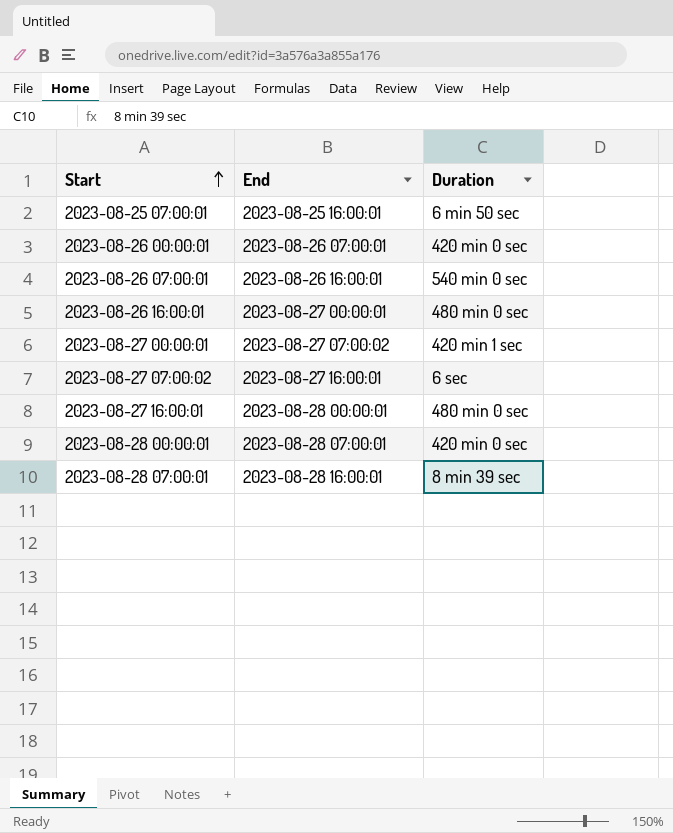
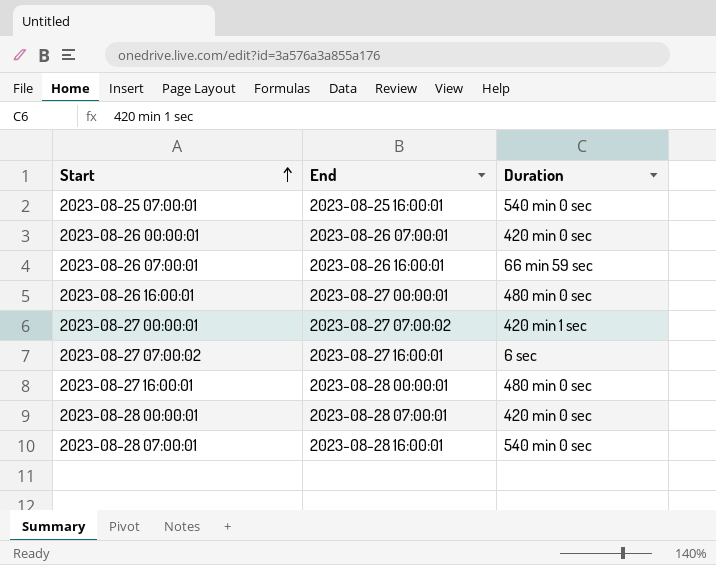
2023-08-25 07:00:01 | Duration: 6 min 50 sec -> 540 min 0 sec
2023-08-26 07:00:01 | Duration: 540 min 0 sec -> 66 min 59 sec
2023-08-28 07:00:01 | Duration: 8 min 39 sec -> 540 min 0 sec

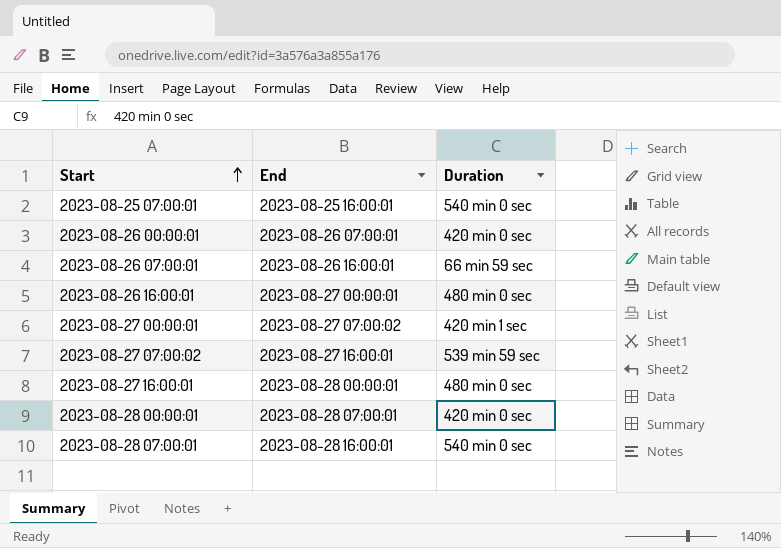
2023-08-27 07:00:02 | Duration: 6 sec -> 539 min 59 sec

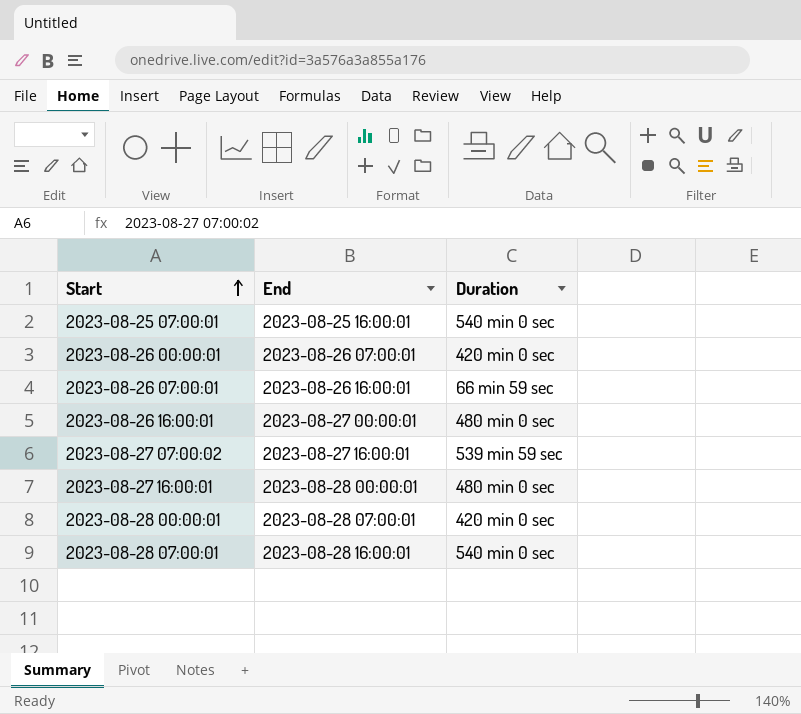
row 2023-08-27 00:00:01: 2023-08-27 07:00:02 | 420 min 1 sec -> none

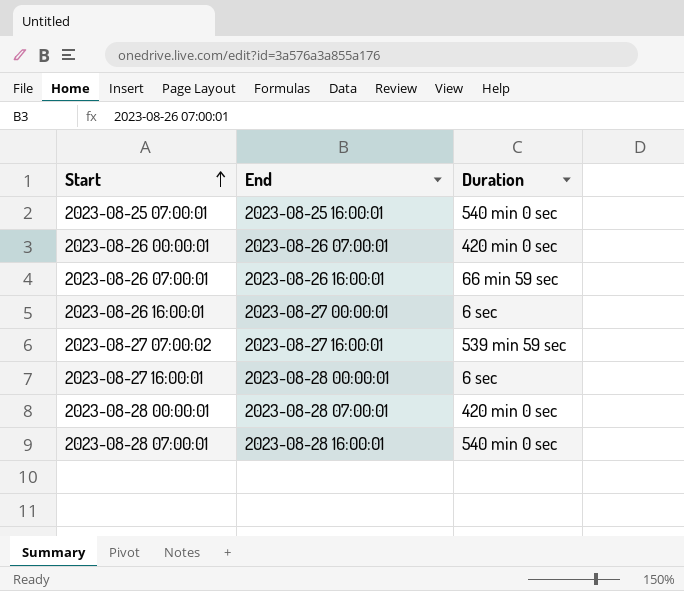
2023-08-26 16:00:01 | Duration: 480 min 0 sec -> 6 sec
2023-08-27 16:00:01 | Duration: 480 min 0 sec -> 6 sec

